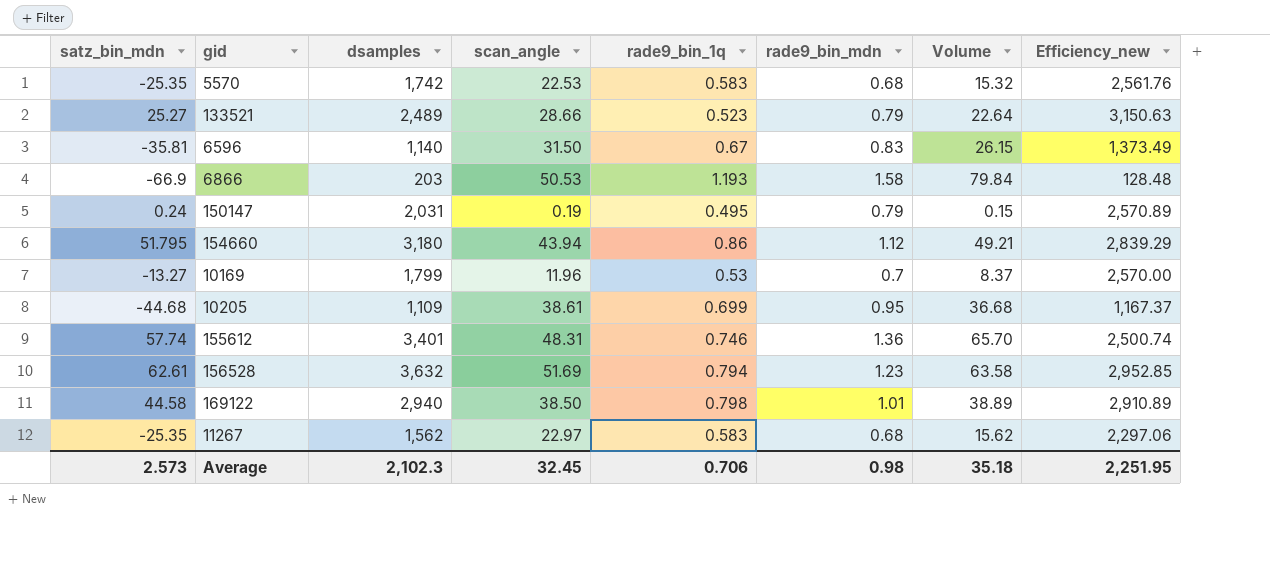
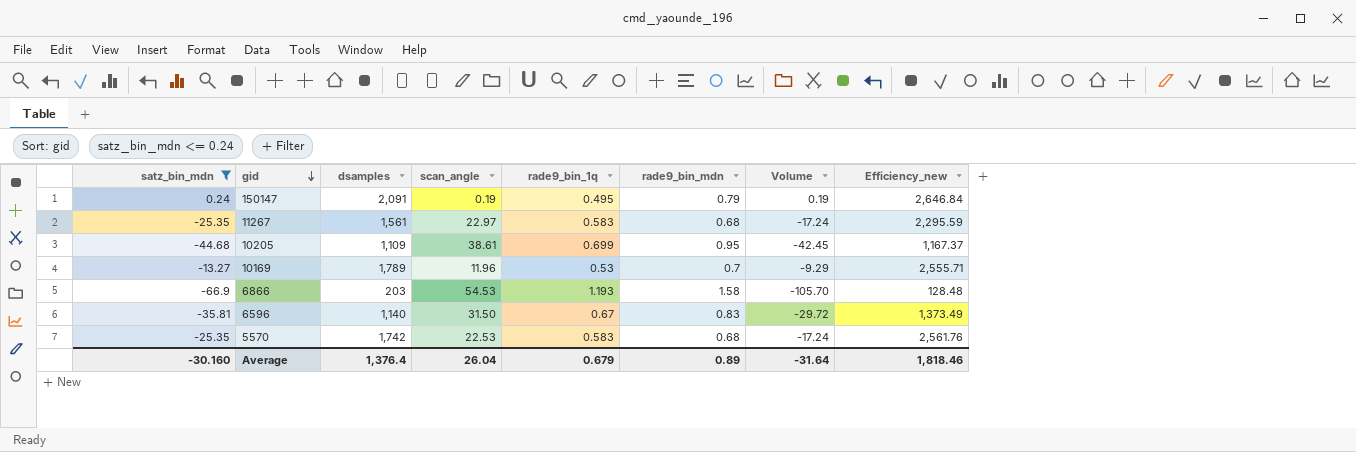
filter: none -> satz_bin_mdn <= 0.24
row order: none -> gid descending
column Volume | formula: [scan_angle] * [rade9_bin_mdn] -> [satz_bin_mdn] * [rade9_bin_mdn]
150147 | dsamples: 2,031 -> 2,091
150147 | Efficiency_new: 2,570.89 -> 2,646.84
11267 | dsamples: 1,562 -> 1,561
11267 | Efficiency_new: 2,297.06 -> 2,295.59
10169 | dsamples: 1,799 -> 1,789
10169 | Efficiency_new: 2,570.00 -> 2,555.71
6866 | scan_angle: 50.53 -> 54.53
Average | satz_bin_mdn: 2.573 -> -30.160
Average | dsamples: 2,102.3 -> 1,376.4
Average | scan_angle: 32.45 -> 26.04
Average | rade9_bin_1q: 0.706 -> 0.679
Average | rade9_bin_mdn: 0.98 -> 0.89
Average | Volume: 35.18 -> -31.64
Average | Efficiency_new: 2,251.95 -> 1,818.46

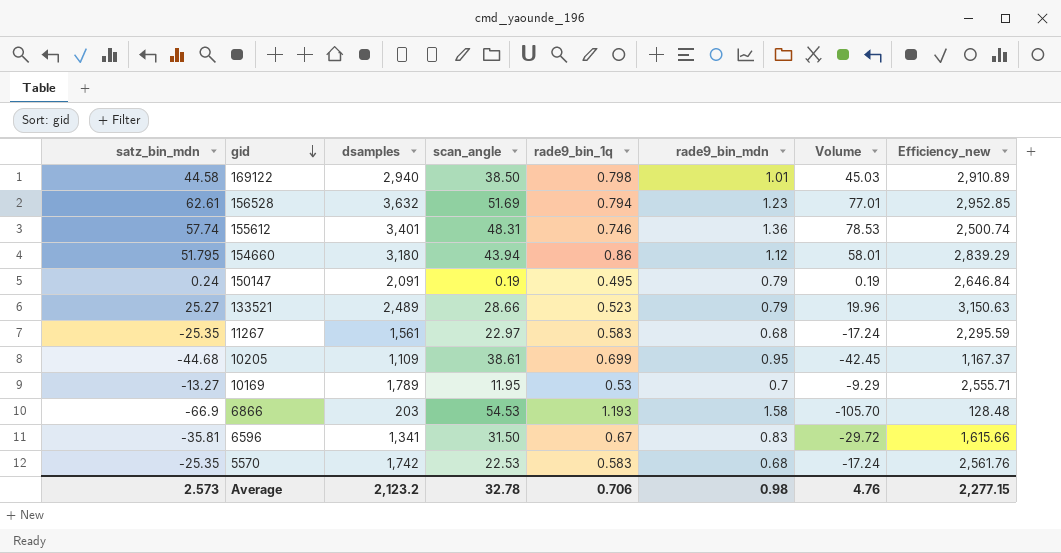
filter: satz_bin_mdn <= 0.24 -> none
10169 | scan_angle: 11.96 -> 11.95
6596 | dsamples: 1,140 -> 1,341
6596 | Efficiency_new: 1,373.49 -> 1,615.66
Average | satz_bin_mdn: -30.160 -> 2.573
Average | dsamples: 1,376.4 -> 2,123.2
Average | scan_angle: 26.04 -> 32.78
Average | rade9_bin_1q: 0.679 -> 0.706
Average | rade9_bin_mdn: 0.89 -> 0.98
Average | Volume: -31.64 -> 4.76
Average | Efficiency_new: 1,818.46 -> 2,277.15

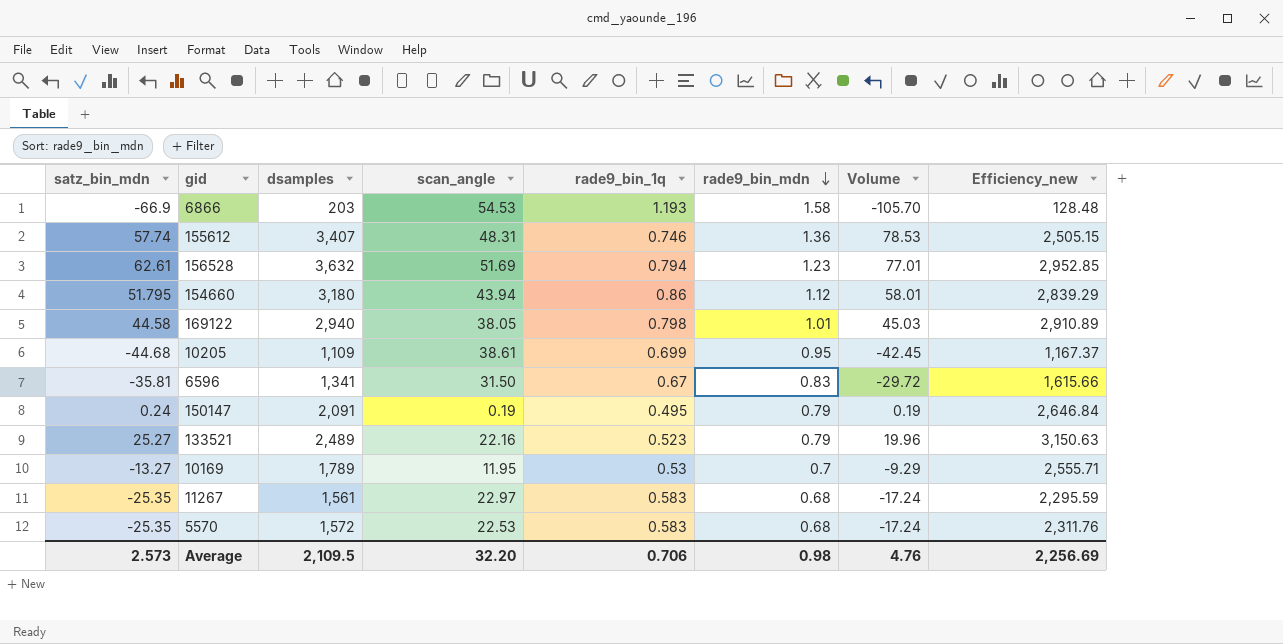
row order: gid descending -> rade9_bin_mdn descending
155612 | dsamples: 3,401 -> 3,407
155612 | Efficiency_new: 2,500.74 -> 2,505.15
169122 | scan_angle: 38.50 -> 38.05
133521 | scan_angle: 28.66 -> 22.16
5570 | dsamples: 1,742 -> 1,572
5570 | Efficiency_new: 2,561.76 -> 2,311.76
Average | dsamples: 2,123.2 -> 2,109.5
Average | scan_angle: 32.78 -> 32.20
Average | Efficiency_new: 2,277.15 -> 2,256.69

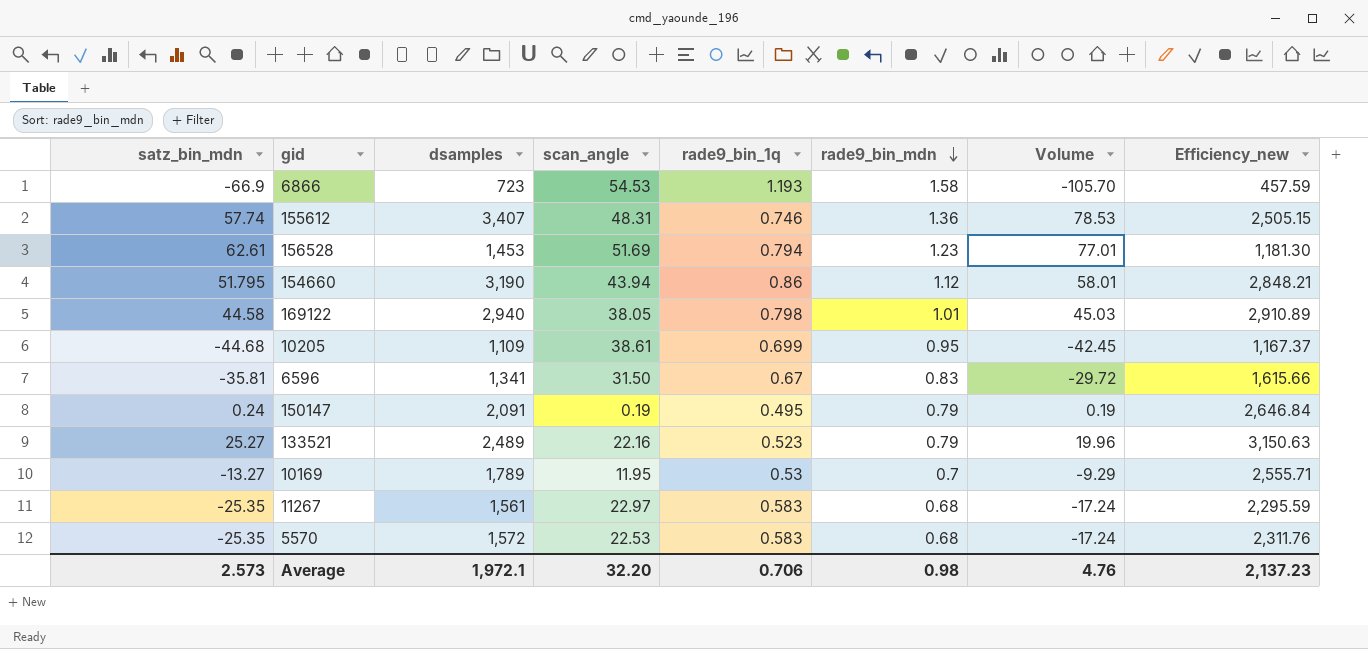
6866 | dsamples: 203 -> 723
6866 | Efficiency_new: 128.48 -> 457.59
156528 | dsamples: 3,632 -> 1,453
156528 | Efficiency_new: 2,952.85 -> 1,181.30
154660 | dsamples: 3,180 -> 3,190
154660 | Efficiency_new: 2,839.29 -> 2,848.21
Average | dsamples: 2,109.5 -> 1,972.1
Average | Efficiency_new: 2,256.69 -> 2,137.23

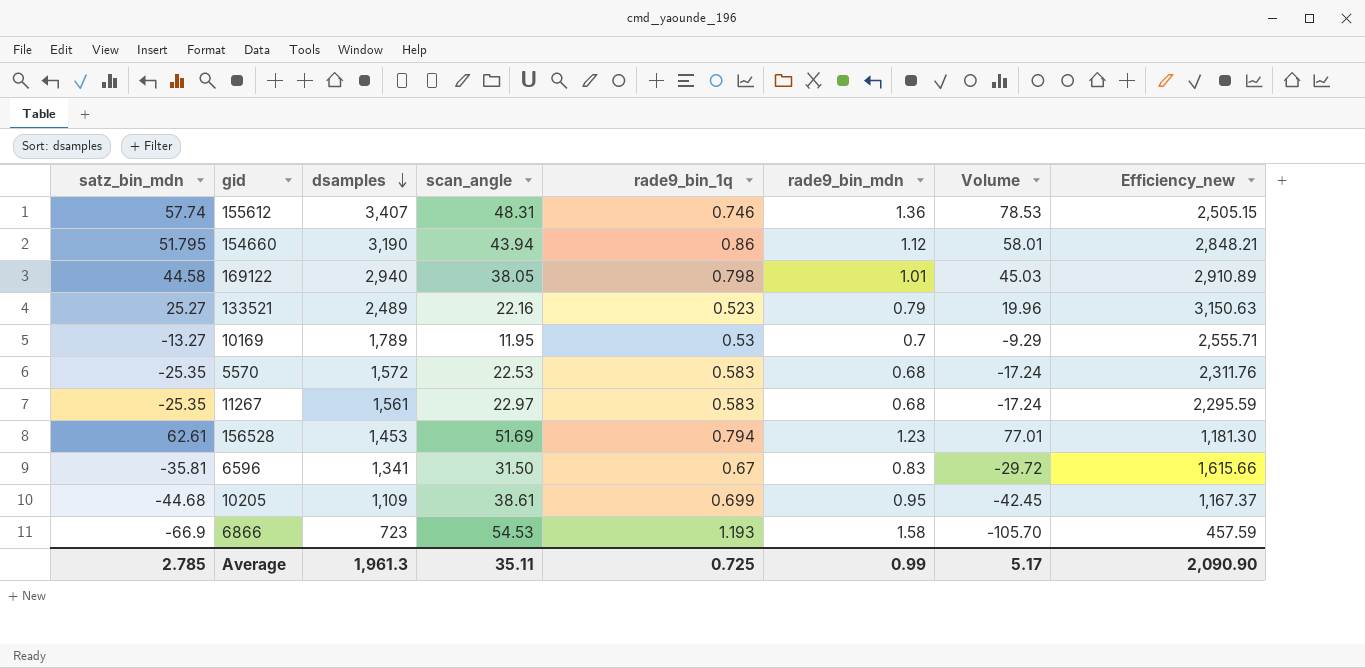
row order: rade9_bin_mdn descending -> dsamples descending
row 150147: 0.24 | 2,091 | 0.19 | 0.495 | 0.79 | 0.19 | 2,646.84 -> none
Average | satz_bin_mdn: 2.573 -> 2.785
Average | dsamples: 1,972.1 -> 1,961.3
Average | scan_angle: 32.20 -> 35.11
Average | rade9_bin_1q: 0.706 -> 0.725
Average | rade9_bin_mdn: 0.98 -> 0.99
Average | Volume: 4.76 -> 5.17
Average | Efficiency_new: 2,137.23 -> 2,090.90

